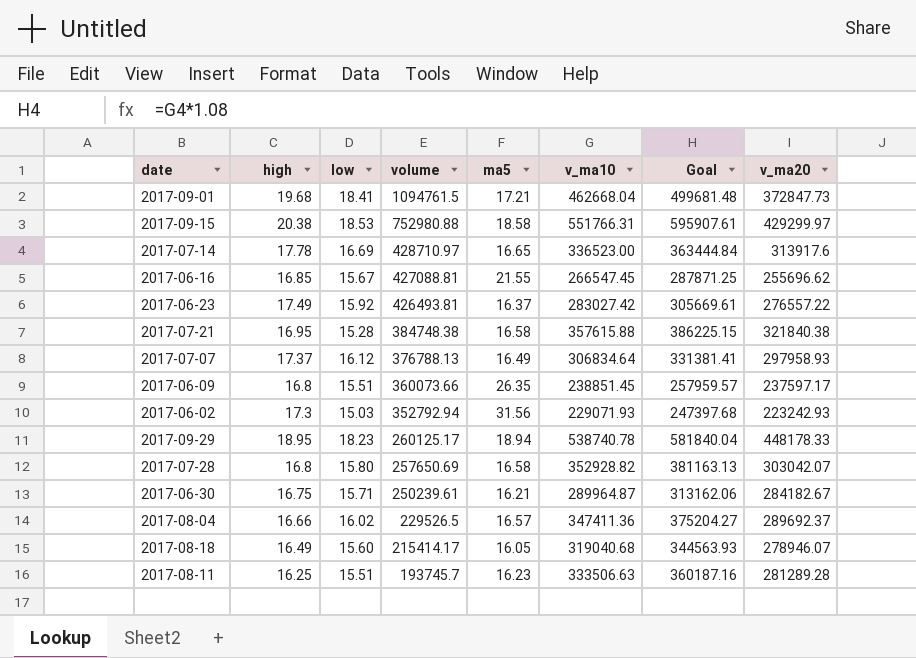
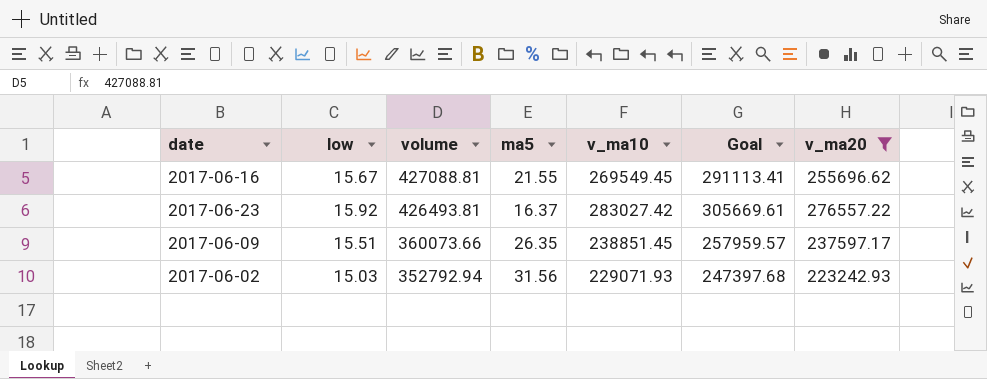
filter: none -> v_ma20 <= 276557.22
column high | position: 2 -> none
2017-06-16 | v_ma10: 266547.45 -> 269549.45
2017-06-16 | Goal: 287871.25 -> 291113.41

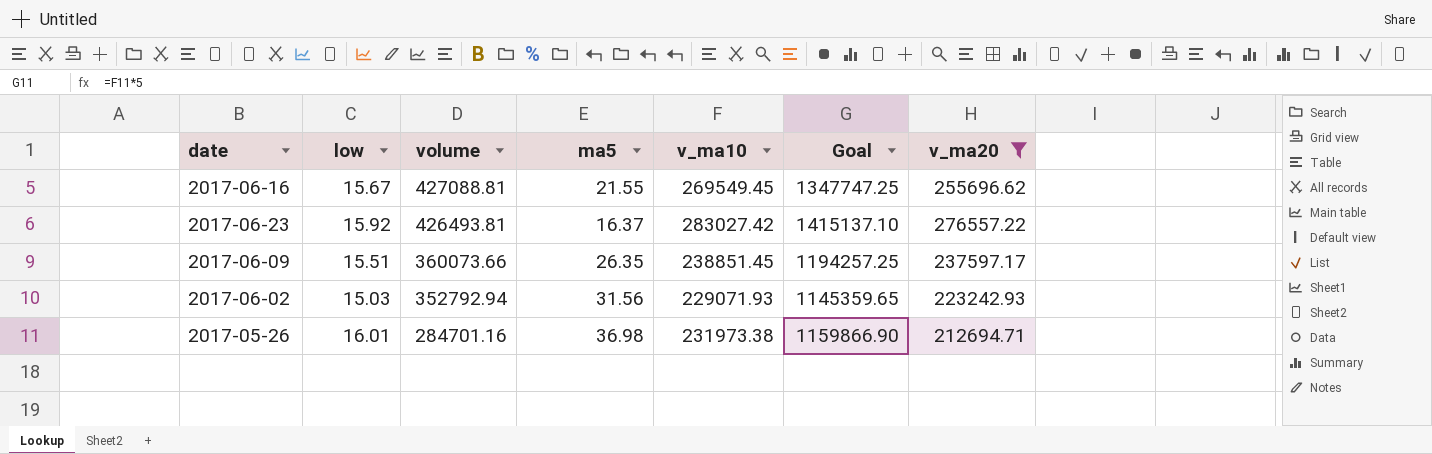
column Goal | formula: [v_ma10] * 1.08 -> [v_ma10] * 5
row 2017-05-26: none -> 16.01 | 284701.16 | 36.98 | 231973.38 | 1159866.90 | 212694.71

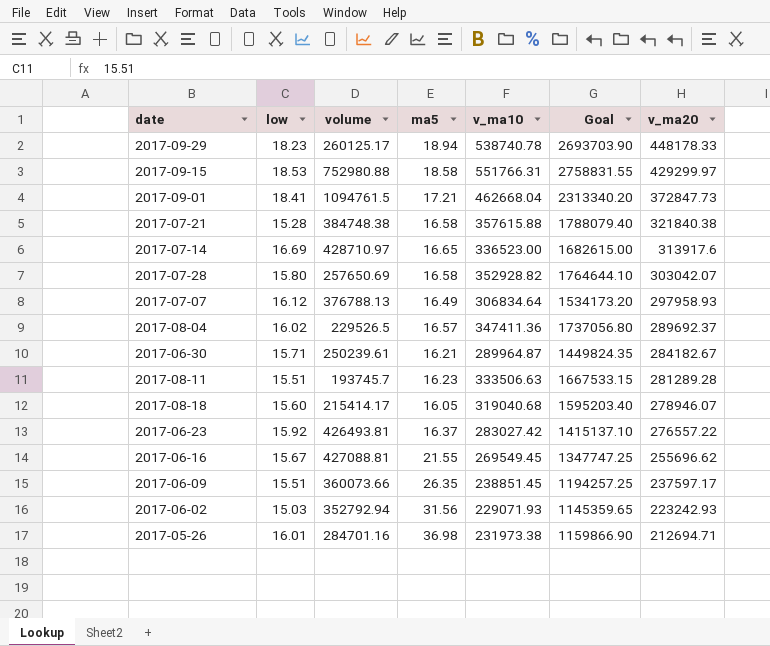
filter: v_ma20 <= 276557.22 -> none
row order: volume descending -> v_ma20 descending

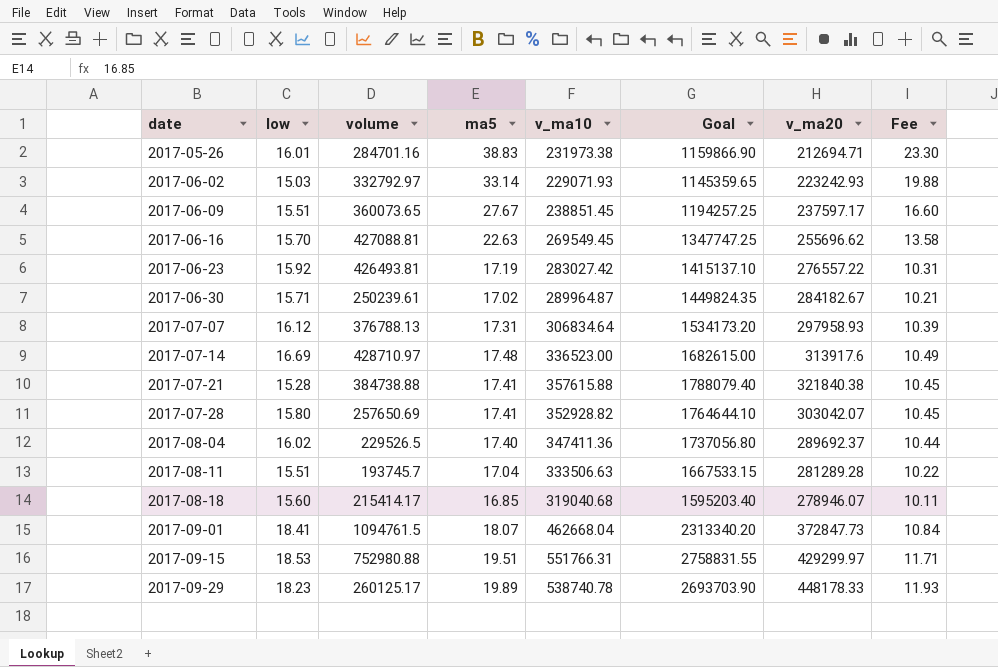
row order: v_ma20 descending -> date ascending
column Fee | formula: none -> [ma5] * 0.6
2017-05-26 | ma5: 36.98 -> 38.83
2017-06-02 | volume: 352792.94 -> 332792.97
2017-06-02 | ma5: 31.56 -> 33.14
2017-06-09 | volume: 360073.66 -> 360073.65
2017-06-09 | ma5: 26.35 -> 27.67
2017-06-16 | low: 15.67 -> 15.70
2017-06-16 | ma5: 21.55 -> 22.63
2017-06-23 | ma5: 16.37 -> 17.19
2017-06-30 | ma5: 16.21 -> 17.02
2017-07-07 | ma5: 16.49 -> 17.31
2017-07-14 | ma5: 16.65 -> 17.48
2017-07-21 | volume: 384748.38 -> 384738.88
2017-07-21 | ma5: 16.58 -> 17.41
2017-07-28 | ma5: 16.58 -> 17.41
2017-08-04 | ma5: 16.57 -> 17.40
2017-08-11 | ma5: 16.23 -> 17.04
2017-08-18 | ma5: 16.05 -> 16.85
2017-09-01 | ma5: 17.21 -> 18.07
2017-09-15 | ma5: 18.58 -> 19.51
2017-09-29 | ma5: 18.94 -> 19.89

